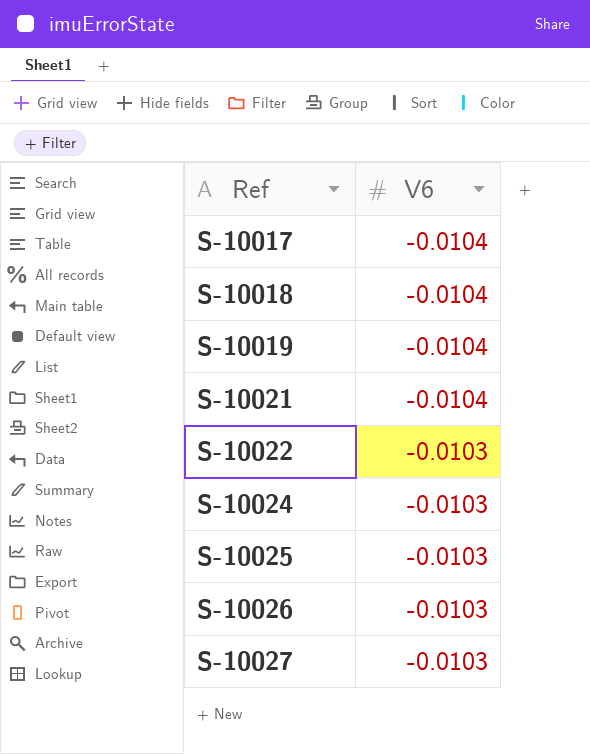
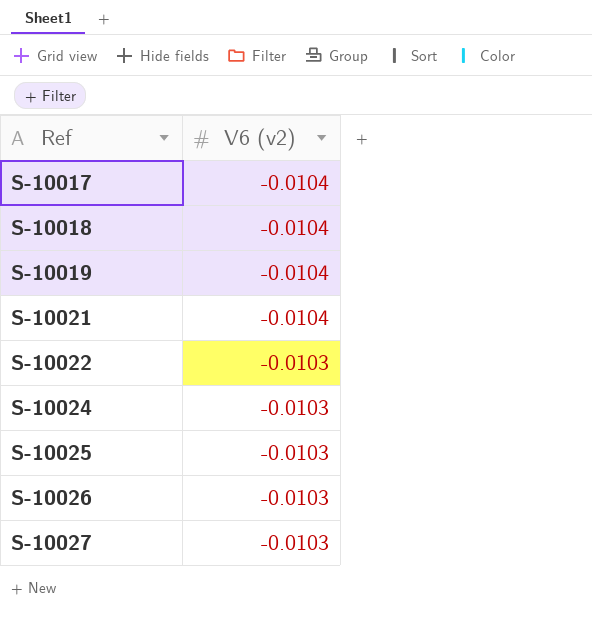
column name: V6 -> V6 (v2)

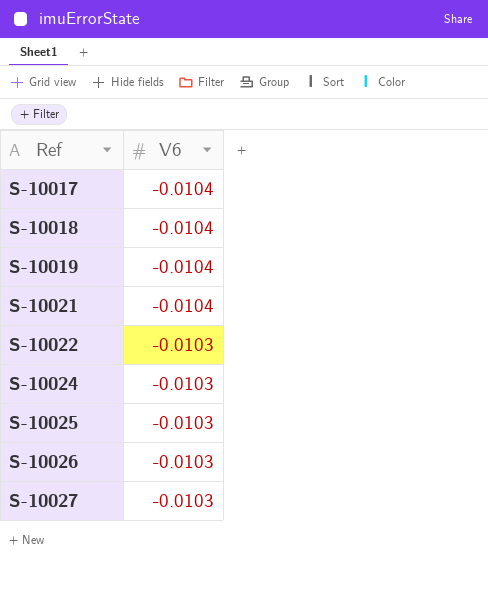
column name: V6 (v2) -> V6

